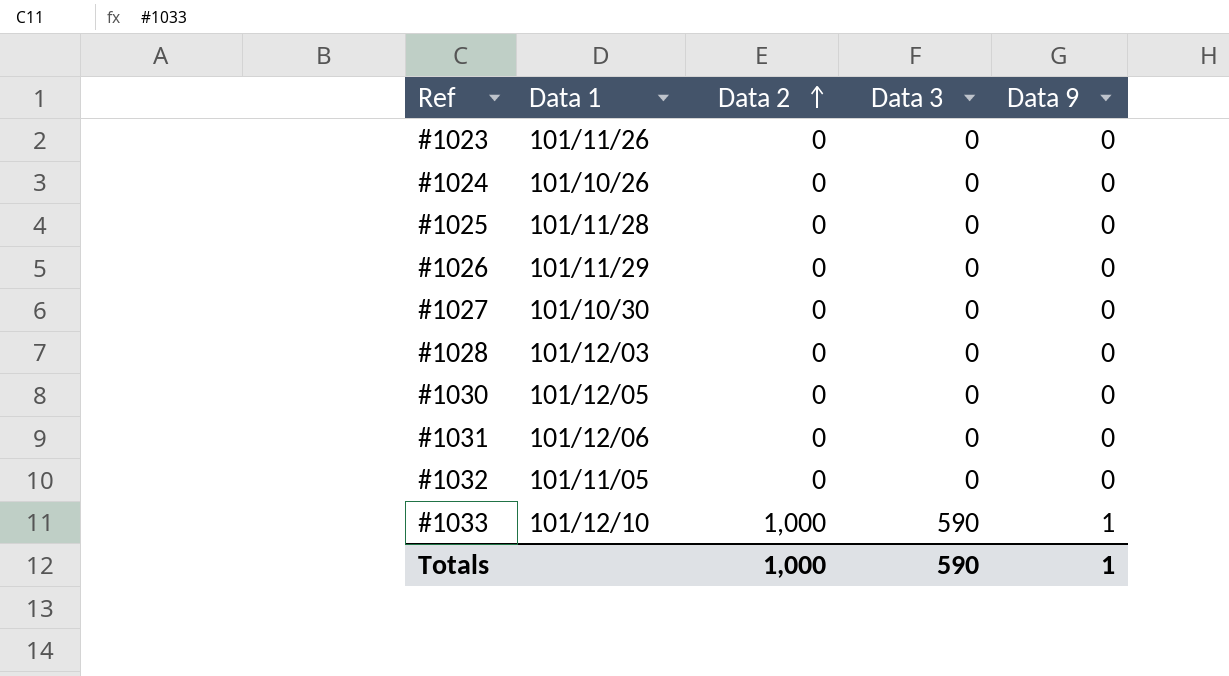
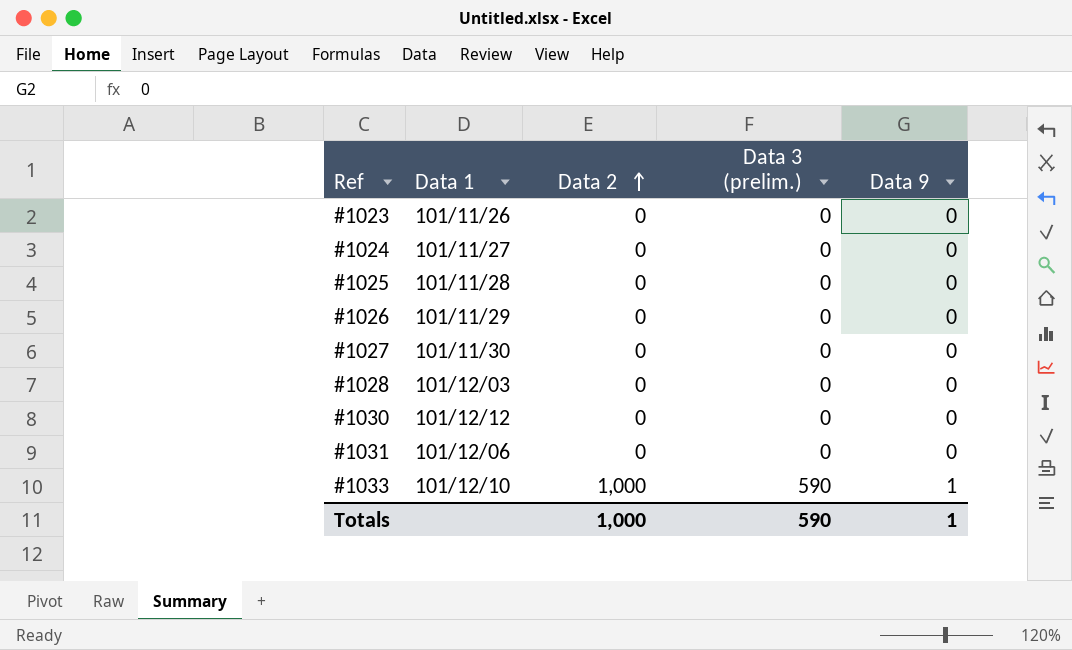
column name: Data 3 -> Data 3 (prelim.)
row #1032: 101/11/05 | 0 | 0 | 0 -> none
#1024 | Data 1: 101/10/26 -> 101/11/27
#1027 | Data 1: 101/10/30 -> 101/11/30
#1030 | Data 1: 101/12/05 -> 101/12/12

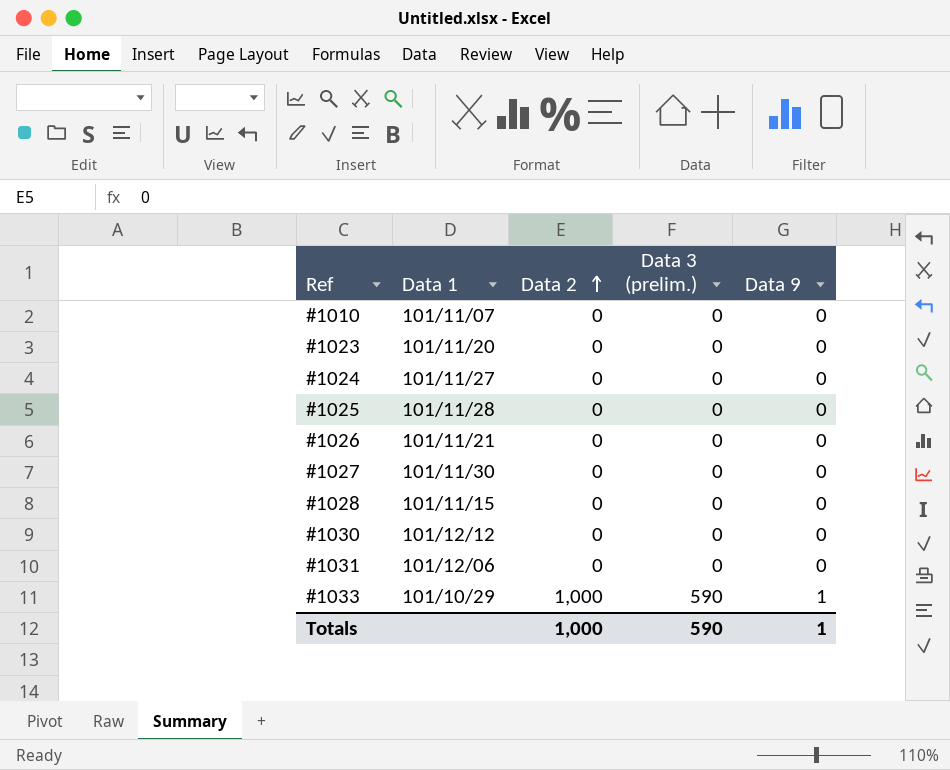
row #1010: none -> 101/11/07 | 0 | 0 | 0
#1023 | Data 1: 101/11/26 -> 101/11/20
#1026 | Data 1: 101/11/29 -> 101/11/21
#1028 | Data 1: 101/12/03 -> 101/11/15
#1033 | Data 1: 101/12/10 -> 101/10/29

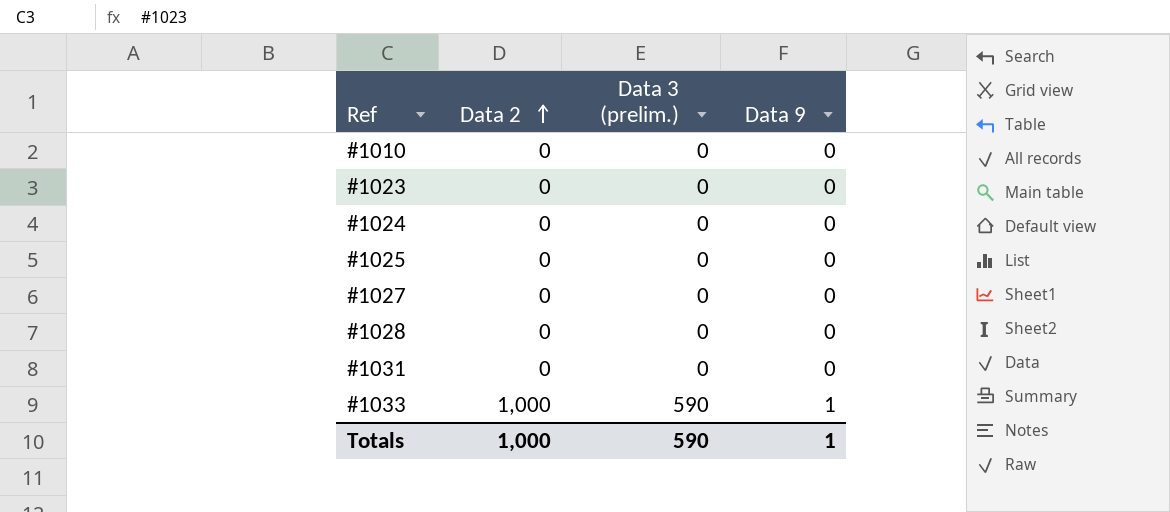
column Data 1 | position: 2 -> none
row #1026: 101/11/21 | 0 | 0 | 0 -> none
row #1030: 101/12/12 | 0 | 0 | 0 -> none

